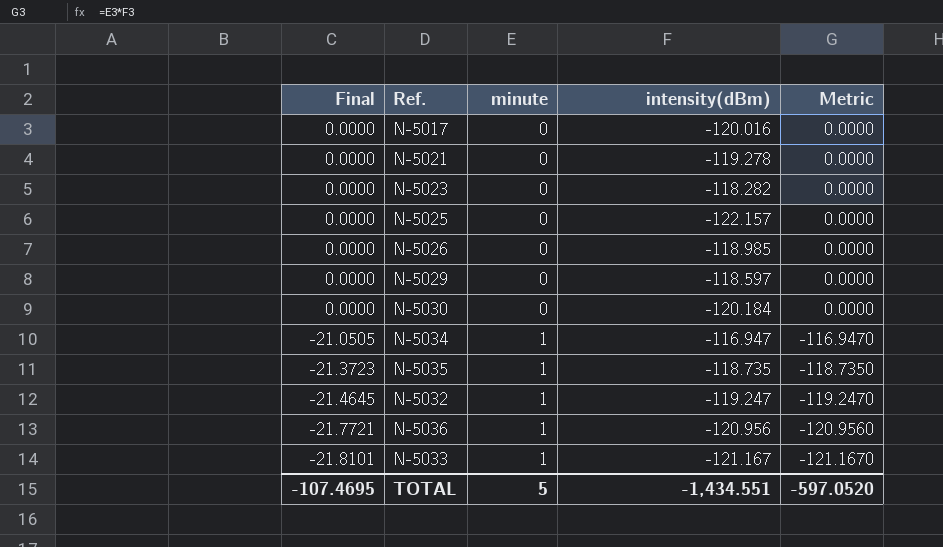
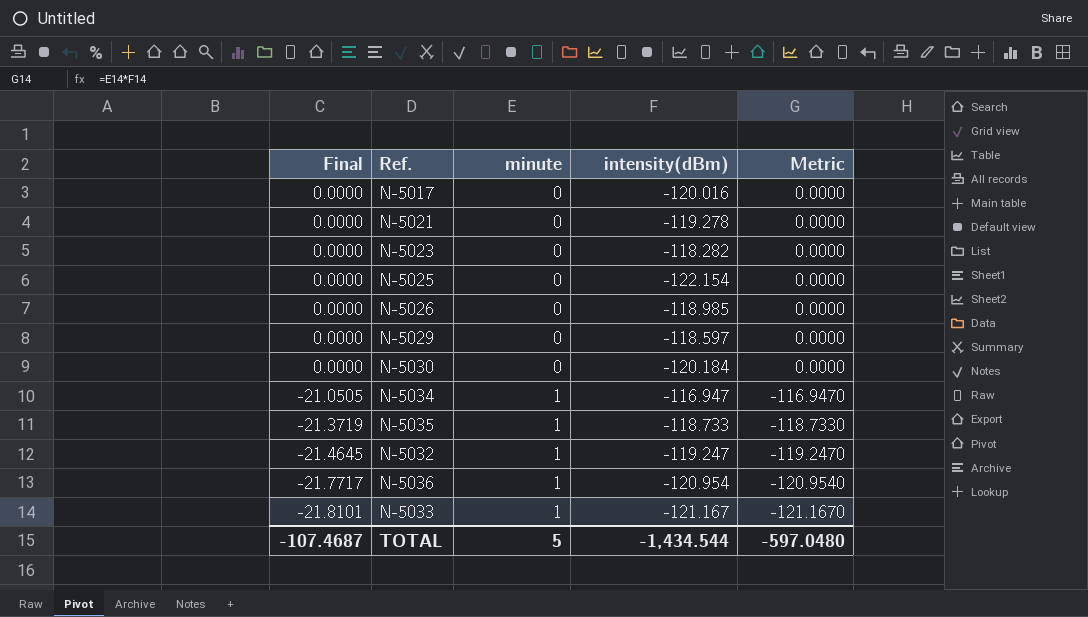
N-5025 | intensity(dBm): -122.157 -> -122.154
N-5035 | Final: -21.3723 -> -21.3719
N-5035 | intensity(dBm): -118.735 -> -118.733
N-5035 | Metric: -118.7350 -> -118.7330
N-5036 | Final: -21.7721 -> -21.7717
N-5036 | intensity(dBm): -120.956 -> -120.954
N-5036 | Metric: -120.9560 -> -120.9540
TOTAL | Final: -107.4695 -> -107.4687
TOTAL | intensity(dBm): -1,434.551 -> -1,434.544
TOTAL | Metric: -597.0520 -> -597.0480

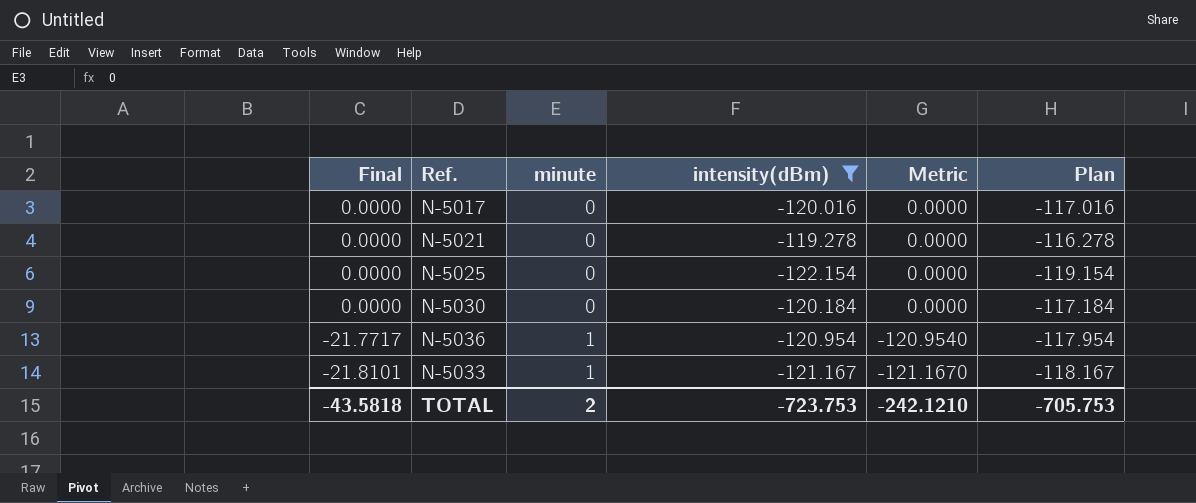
filter: none -> intensity(dBm) <= -119.278
column Plan | formula: none -> [intensity(dBm)] + 3
TOTAL | Final: -107.4687 -> -43.5818
TOTAL | minute: 5 -> 2
TOTAL | intensity(dBm): -1,434.544 -> -723.753
TOTAL | Metric: -597.0480 -> -242.1210

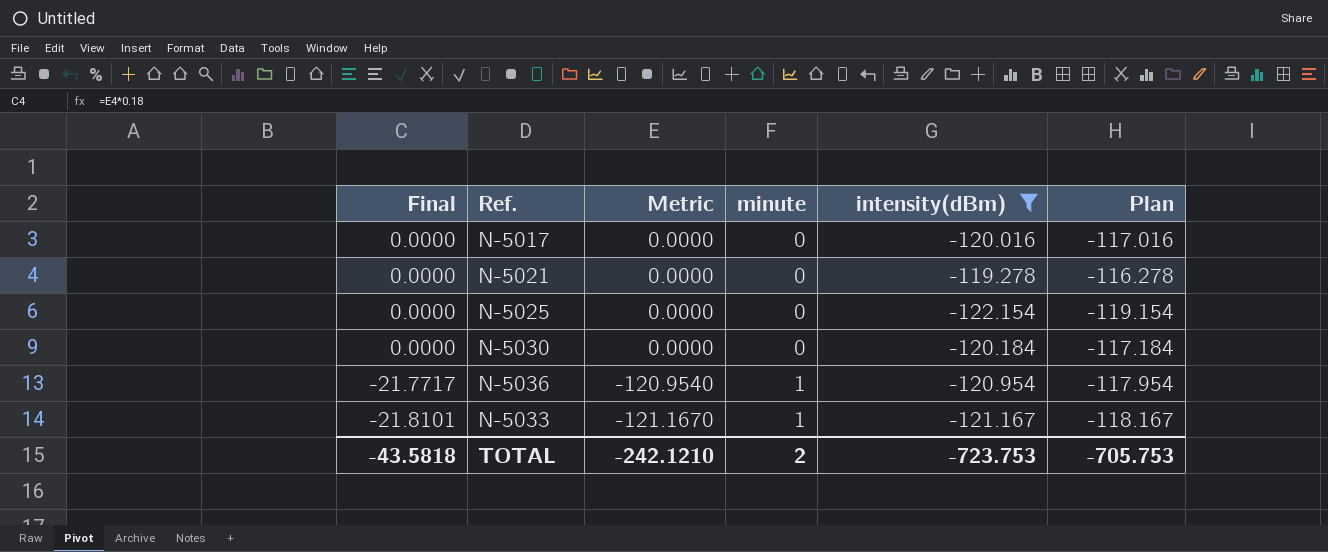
column Metric | position: 5 -> 3

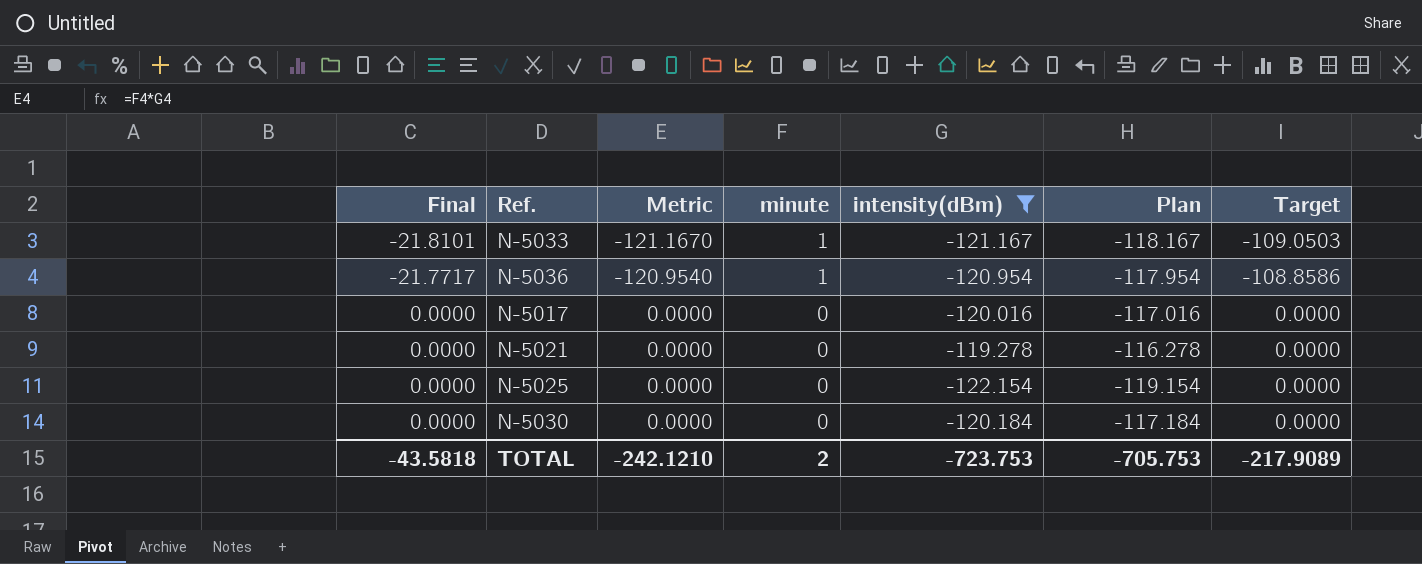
row order: Final descending -> Final ascending
column Target | formula: none -> [Metric] * 0.9

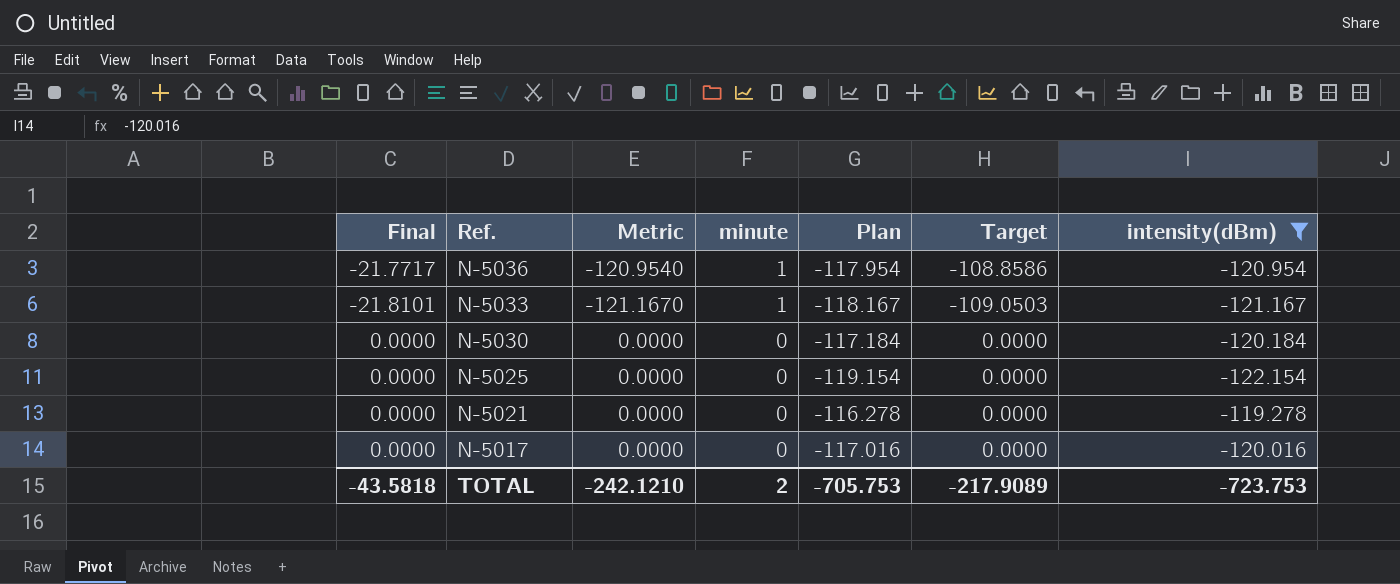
row order: Final ascending -> Ref. descending
column intensity(dBm) | position: 5 -> 7

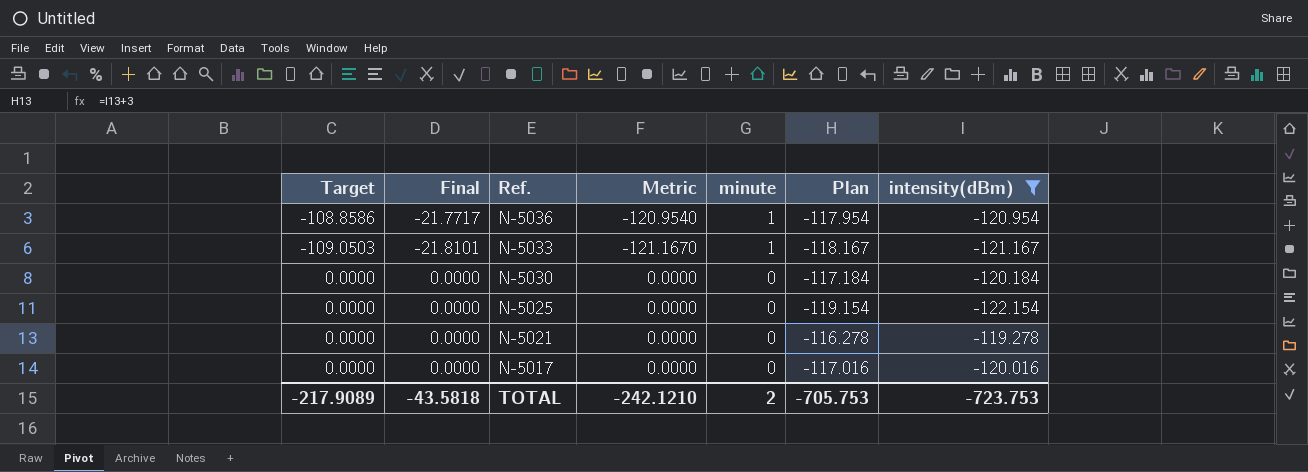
column Target | position: 6 -> 1

